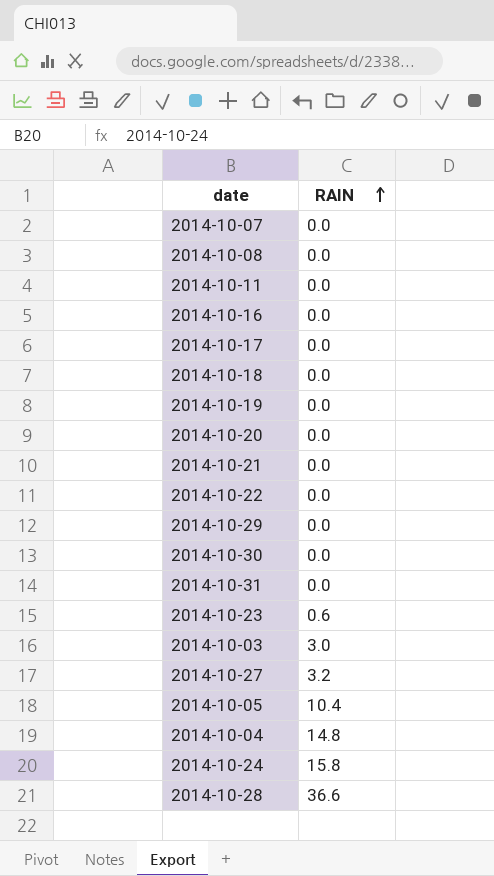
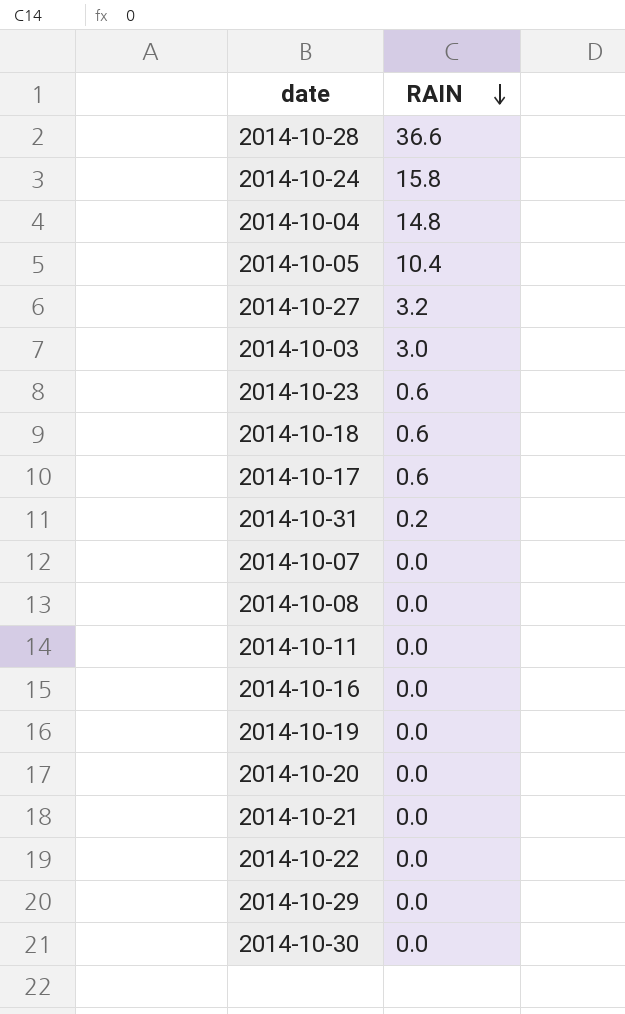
row order: RAIN ascending -> RAIN descending
2014-10-18 | RAIN: 0.0 -> 0.6
2014-10-17 | RAIN: 0.0 -> 0.6
2014-10-31 | RAIN: 0.0 -> 0.2

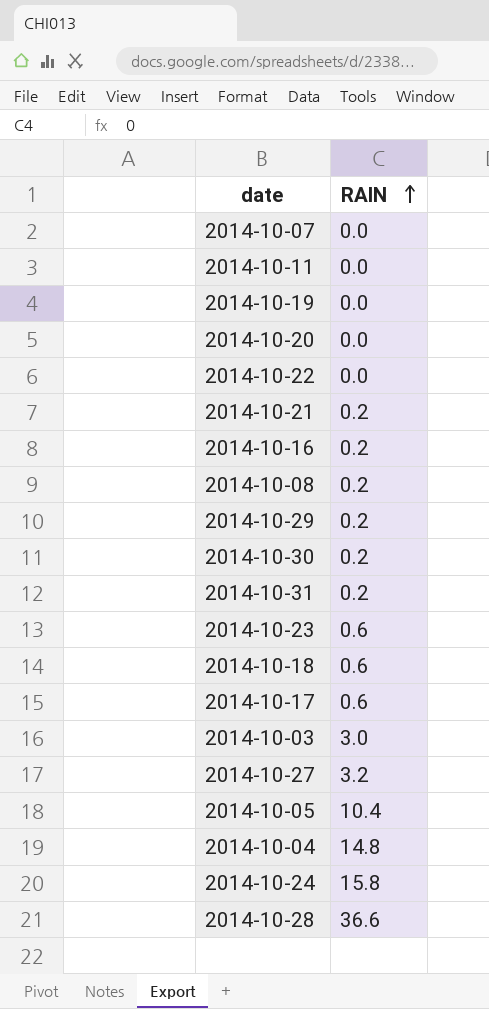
row order: RAIN descending -> RAIN ascending
2014-10-21 | RAIN: 0.0 -> 0.2
2014-10-16 | RAIN: 0.0 -> 0.2
2014-10-08 | RAIN: 0.0 -> 0.2
2014-10-29 | RAIN: 0.0 -> 0.2
2014-10-30 | RAIN: 0.0 -> 0.2

